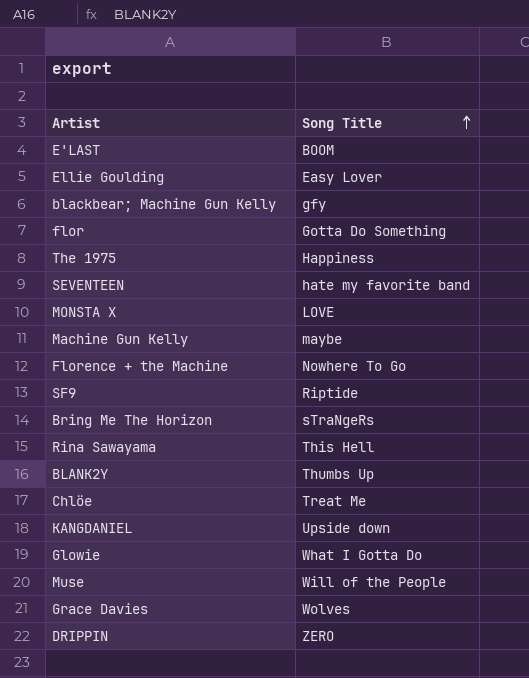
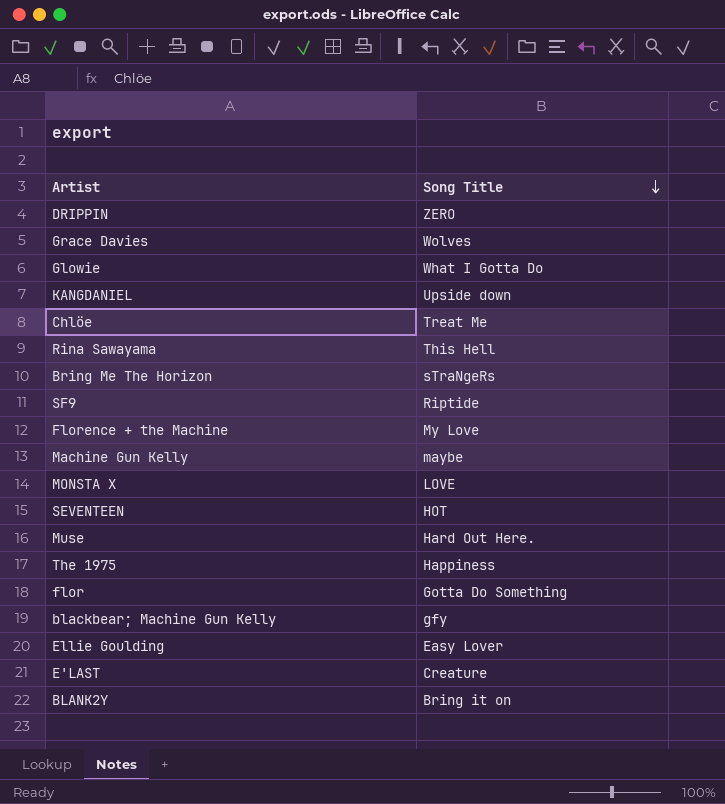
row order: Song Title ascending -> Song Title descending
Florence + the Machine | Song Title: Nowhere To Go -> My Love
SEVENTEEN | Song Title: hate my favorite band -> HOT
Muse | Song Title: Will of the People -> Hard Out Here.
E'LAST | Song Title: BOOM -> Creature
BLANK2Y | Song Title: Thumbs Up -> Bring it on

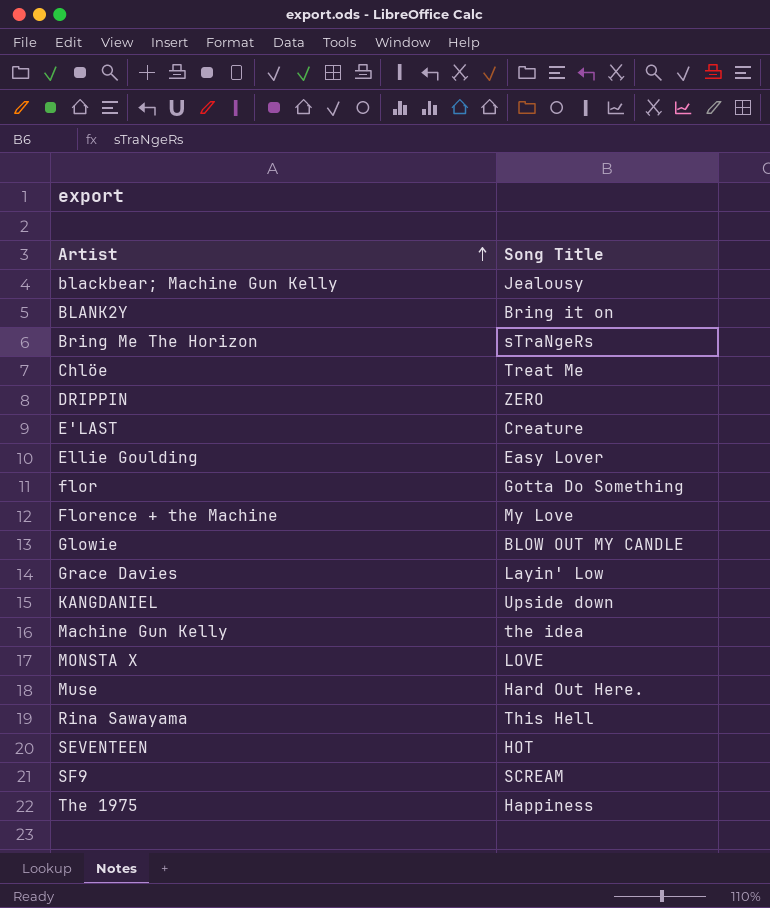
row order: Song Title descending -> Artist ascending
blackbear; Machine Gun Kelly | Song Title: gfy -> Jealousy
Glowie | Song Title: What I Gotta Do -> BLOW OUT MY CANDLE
Grace Davies | Song Title: Wolves -> Layin' Low
Machine Gun Kelly | Song Title: maybe -> the idea
SF9 | Song Title: Riptide -> SCREAM

